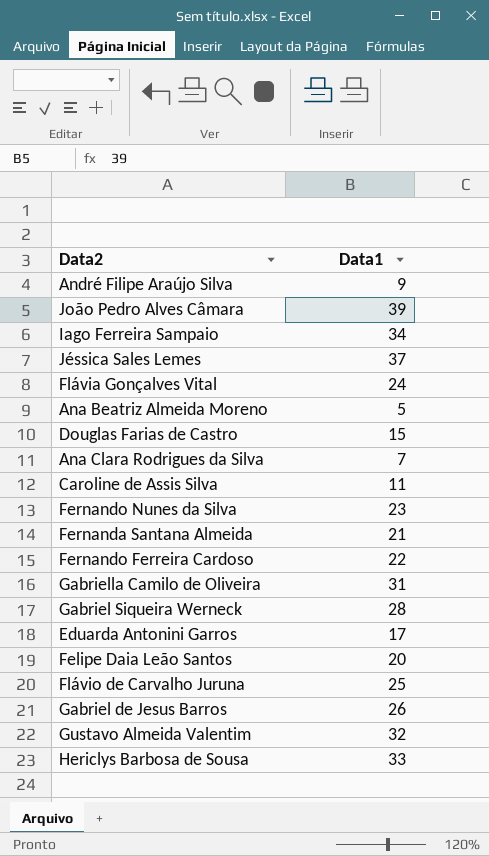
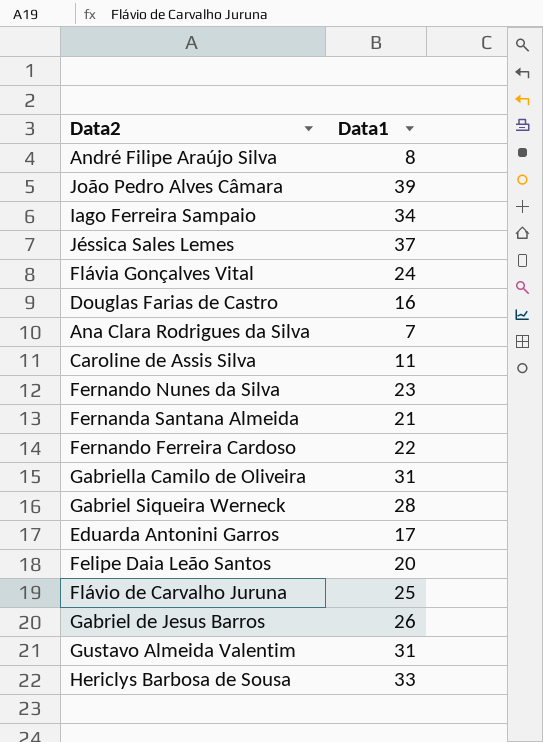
row Ana Beatriz Almeida Moreno: 5 -> none
André Filipe Araújo Silva | Data1: 9 -> 8
Douglas Farias de Castro | Data1: 15 -> 16
Gustavo Almeida Valentim | Data1: 32 -> 31

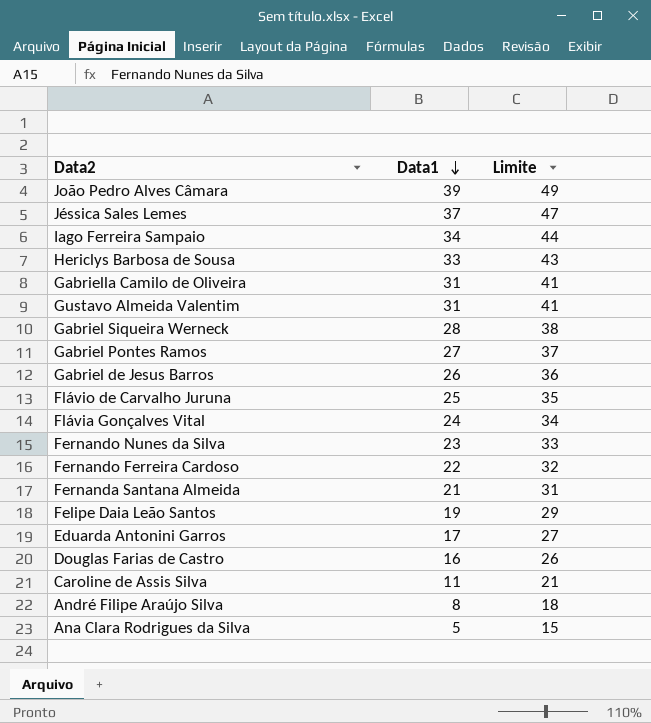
row order: none -> Data1 descending
column Limite | formula: none -> [Data1] + 10
row Gabriel Pontes Ramos: none -> 27 | 37
Felipe Daia Leão Santos | Data1: 20 -> 19
Ana Clara Rodrigues da Silva | Data1: 7 -> 5

